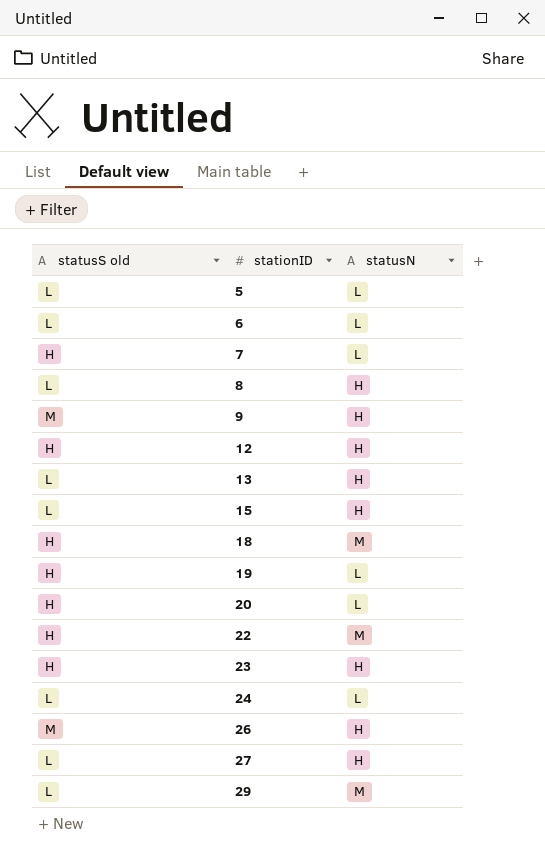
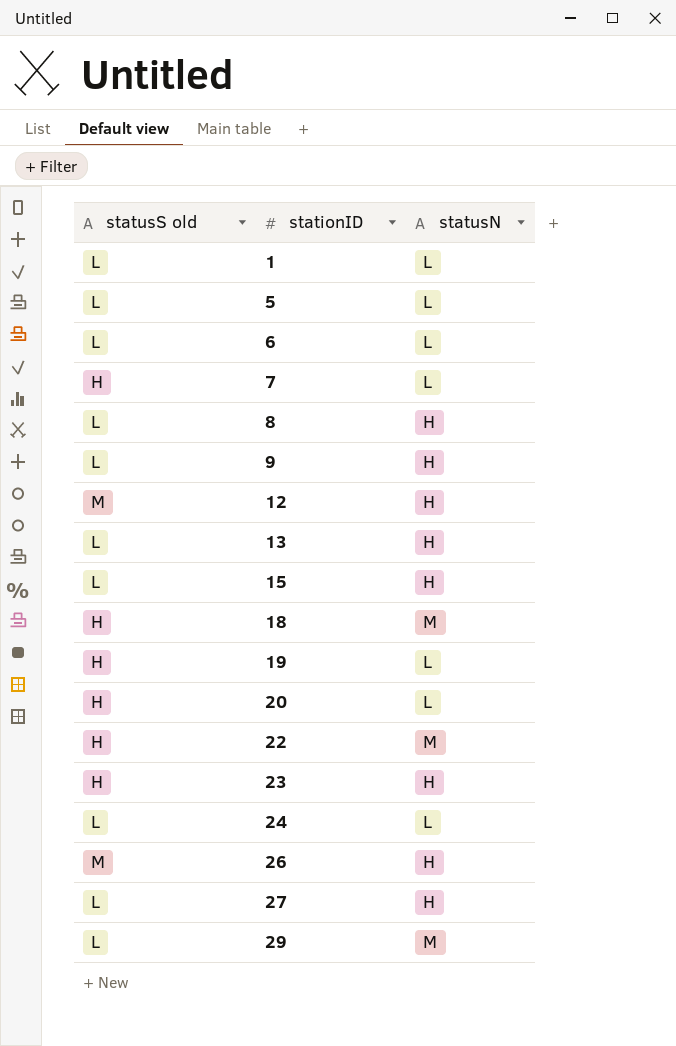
row 1: none -> L | L
9 | statusS old: M -> L
12 | statusS old: H -> M

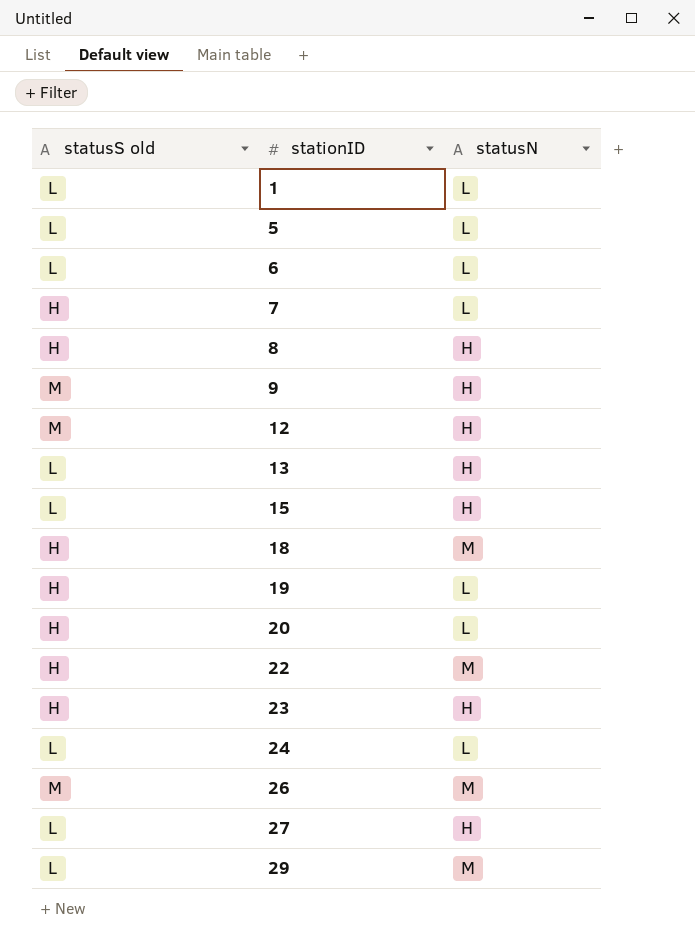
8 | statusS old: L -> H
9 | statusS old: L -> M
26 | statusN: H -> M

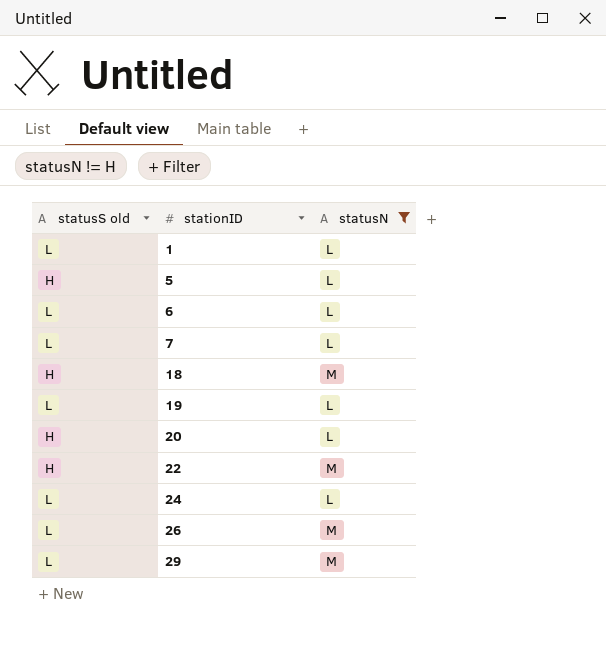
filter: none -> statusN != H
5 | statusS old: L -> H
7 | statusS old: H -> L
19 | statusS old: H -> L
26 | statusS old: M -> L

